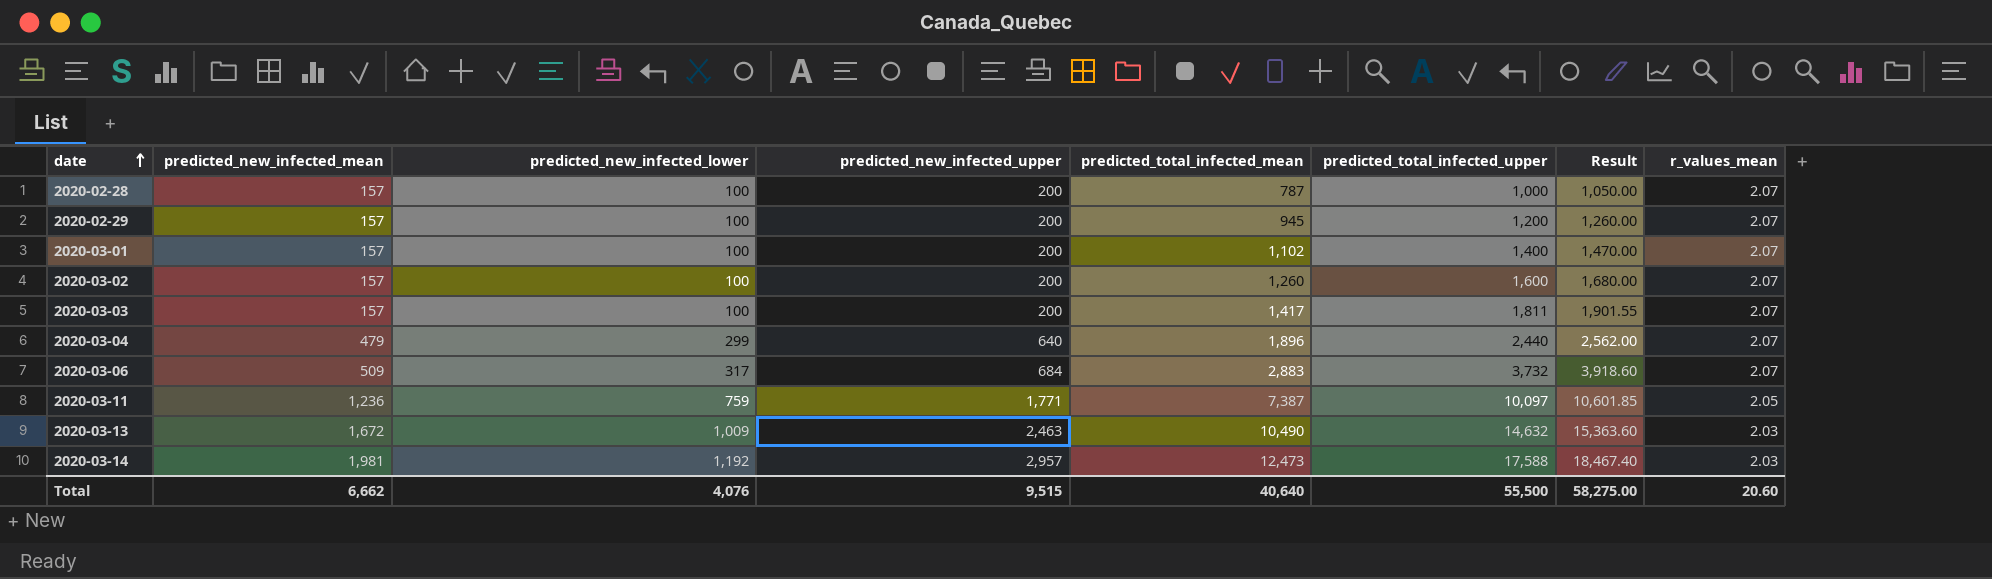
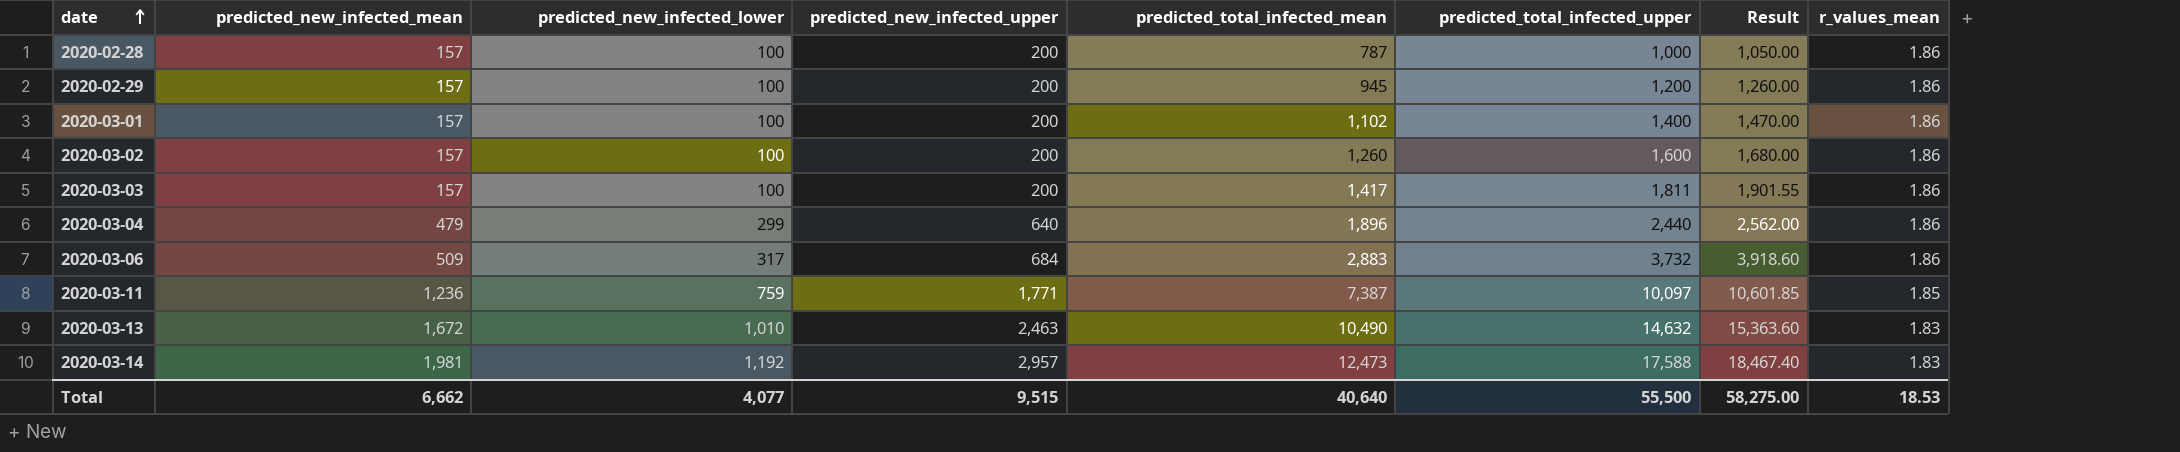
2020-02-28 | r_values_mean: 2.07 -> 1.86
2020-02-29 | r_values_mean: 2.07 -> 1.86
2020-03-01 | r_values_mean: 2.07 -> 1.86
2020-03-02 | r_values_mean: 2.07 -> 1.86
2020-03-03 | r_values_mean: 2.07 -> 1.86
2020-03-04 | r_values_mean: 2.07 -> 1.86
2020-03-06 | r_values_mean: 2.07 -> 1.86
2020-03-11 | r_values_mean: 2.05 -> 1.85
2020-03-13 | predicted_new_infected_lower: 1,009 -> 1,010
2020-03-13 | r_values_mean: 2.03 -> 1.83
2020-03-14 | r_values_mean: 2.03 -> 1.83
Total | predicted_new_infected_lower: 4,076 -> 4,077
Total | r_values_mean: 20.60 -> 18.53

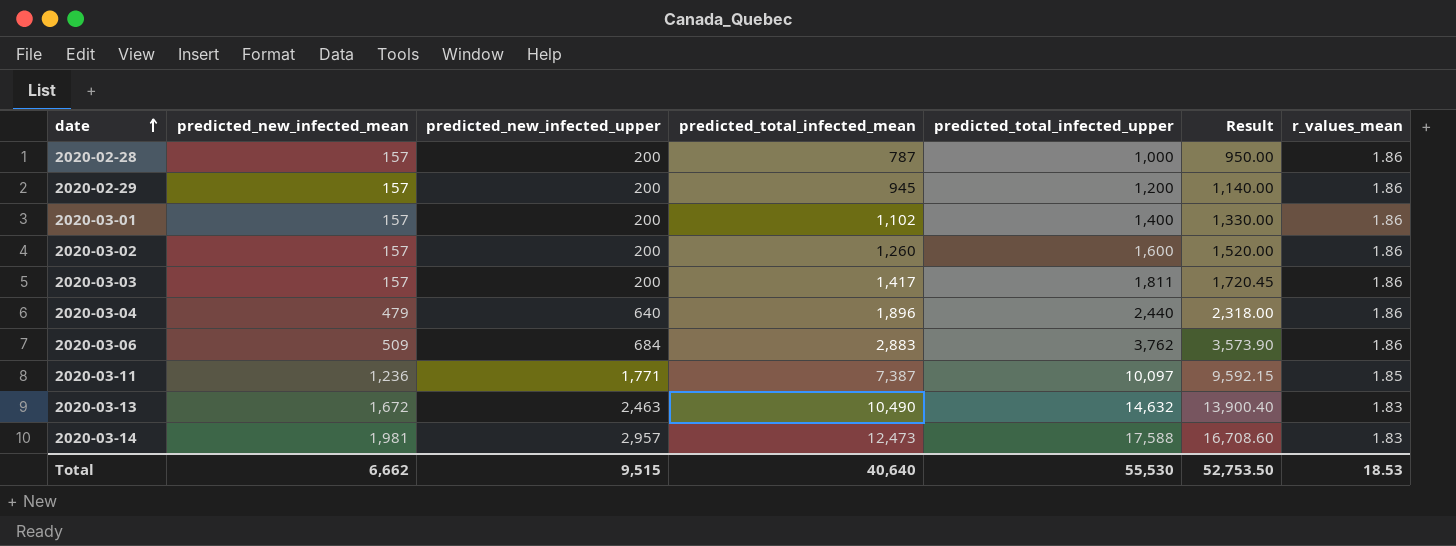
column predicted_new_infected_lower | position: 3 -> none
column Result | formula: [predicted_total_infected_upper] * 1.05 -> [predicted_total_infected_upper] * 0.95
2020-03-06 | predicted_total_infected_upper: 3,732 -> 3,762
Total | predicted_total_infected_upper: 55,500 -> 55,530
Total | Result: 58,275.00 -> 52,753.50

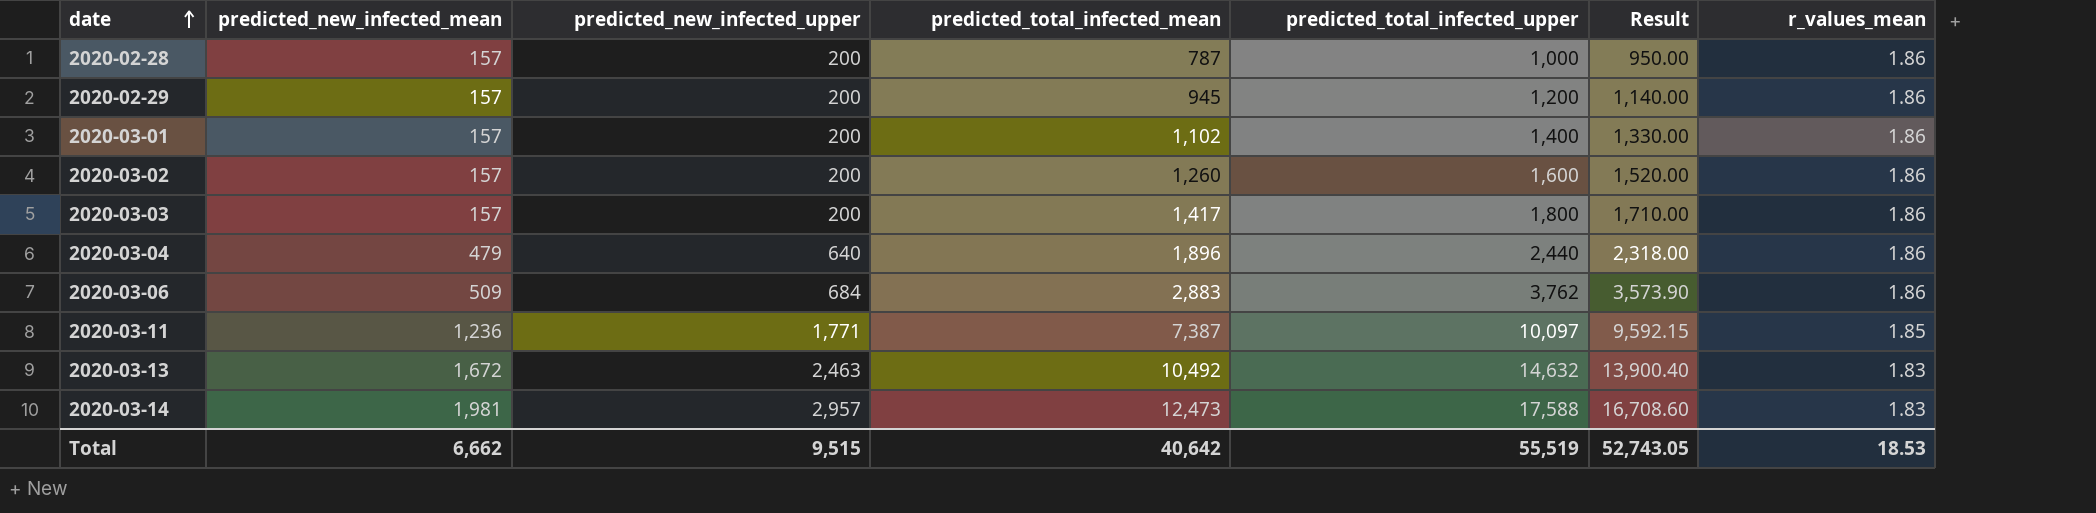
2020-03-03 | predicted_total_infected_upper: 1,811 -> 1,800
2020-03-03 | Result: 1,720.45 -> 1,710.00
2020-03-13 | predicted_total_infected_mean: 10,490 -> 10,492
Total | predicted_total_infected_mean: 40,640 -> 40,642
Total | predicted_total_infected_upper: 55,530 -> 55,519
Total | Result: 52,753.50 -> 52,743.05

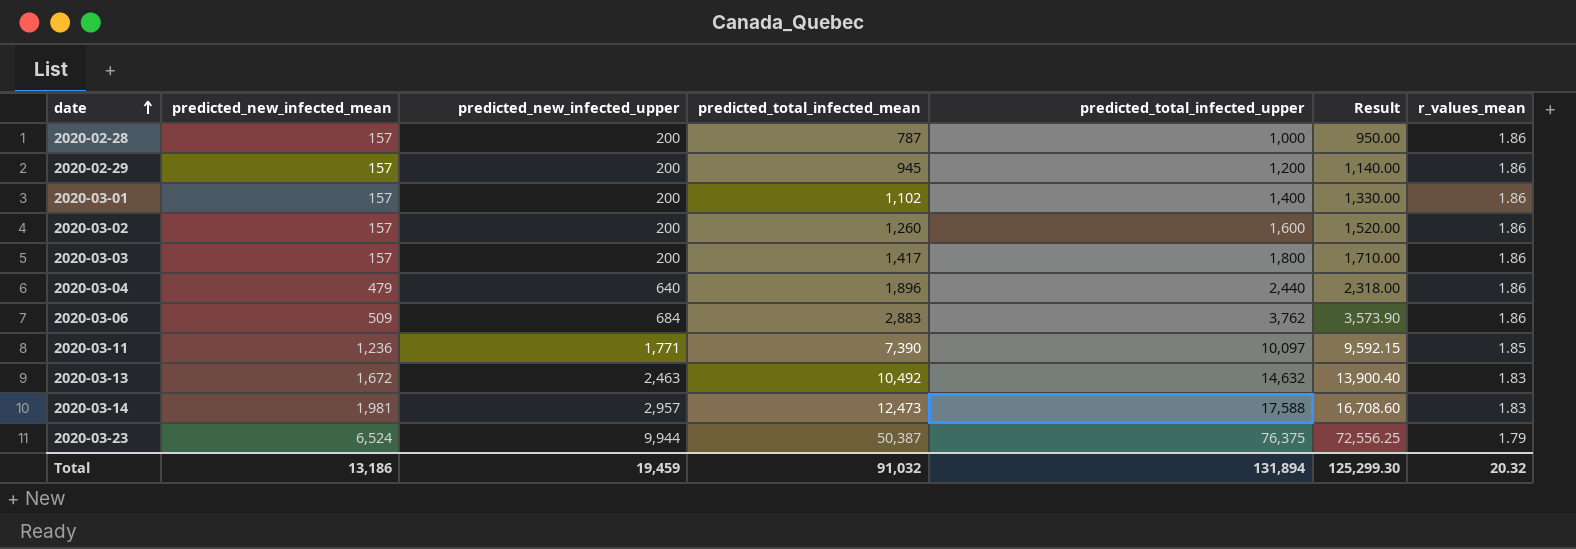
2020-03-11 | predicted_total_infected_mean: 7,387 -> 7,390
row 2020-03-23: none -> 6,524 | 9,944 | 50,387 | 76,375 | 72,556.25 | 1.79
Total | predicted_new_infected_mean: 6,662 -> 13,186
Total | predicted_new_infected_upper: 9,515 -> 19,459
Total | predicted_total_infected_mean: 40,642 -> 91,032
Total | predicted_total_infected_upper: 55,519 -> 131,894
Total | Result: 52,743.05 -> 125,299.30
Total | r_values_mean: 18.53 -> 20.32

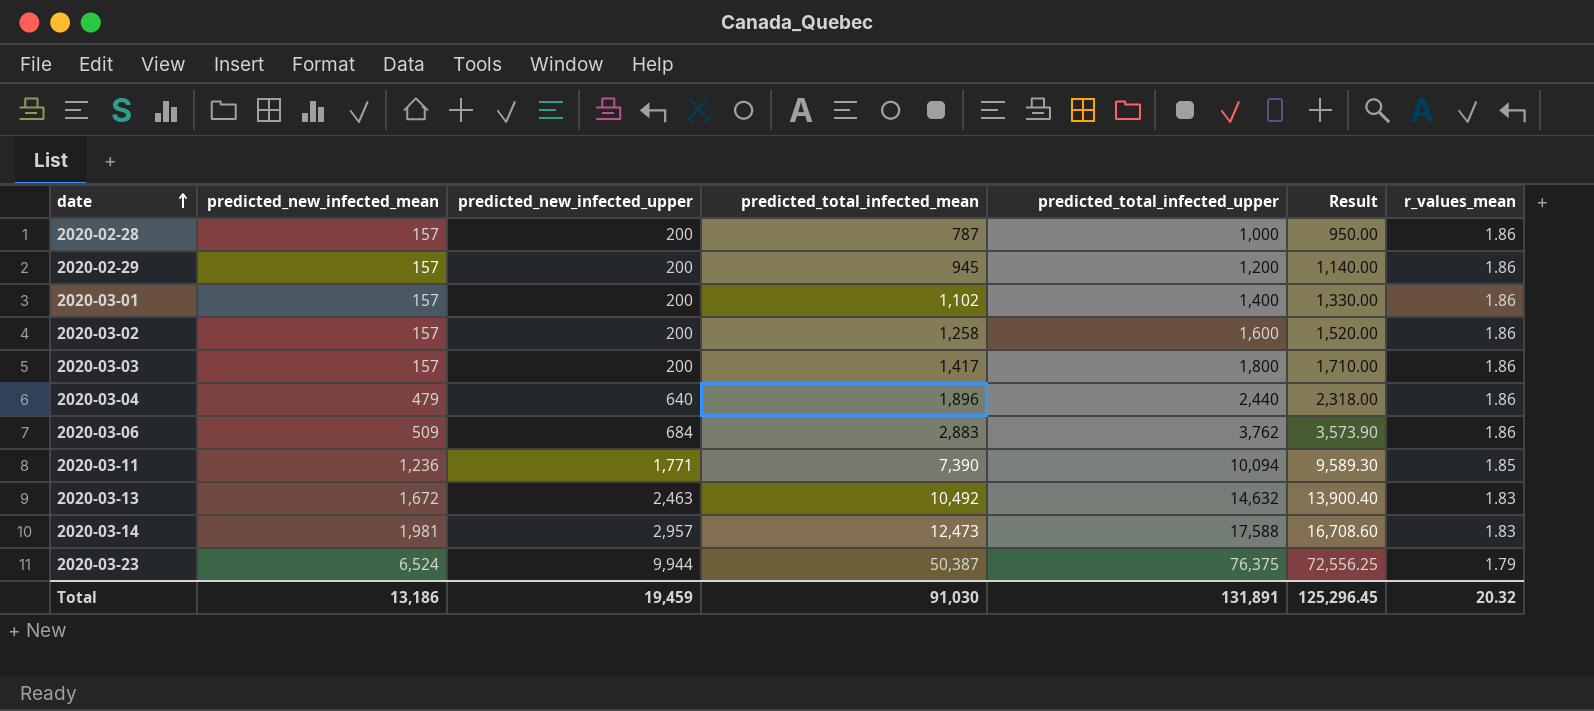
2020-03-02 | predicted_total_infected_mean: 1,260 -> 1,258
2020-03-11 | predicted_total_infected_upper: 10,097 -> 10,094
2020-03-11 | Result: 9,592.15 -> 9,589.30
Total | predicted_total_infected_mean: 91,032 -> 91,030
Total | predicted_total_infected_upper: 131,894 -> 131,891
Total | Result: 125,299.30 -> 125,296.45

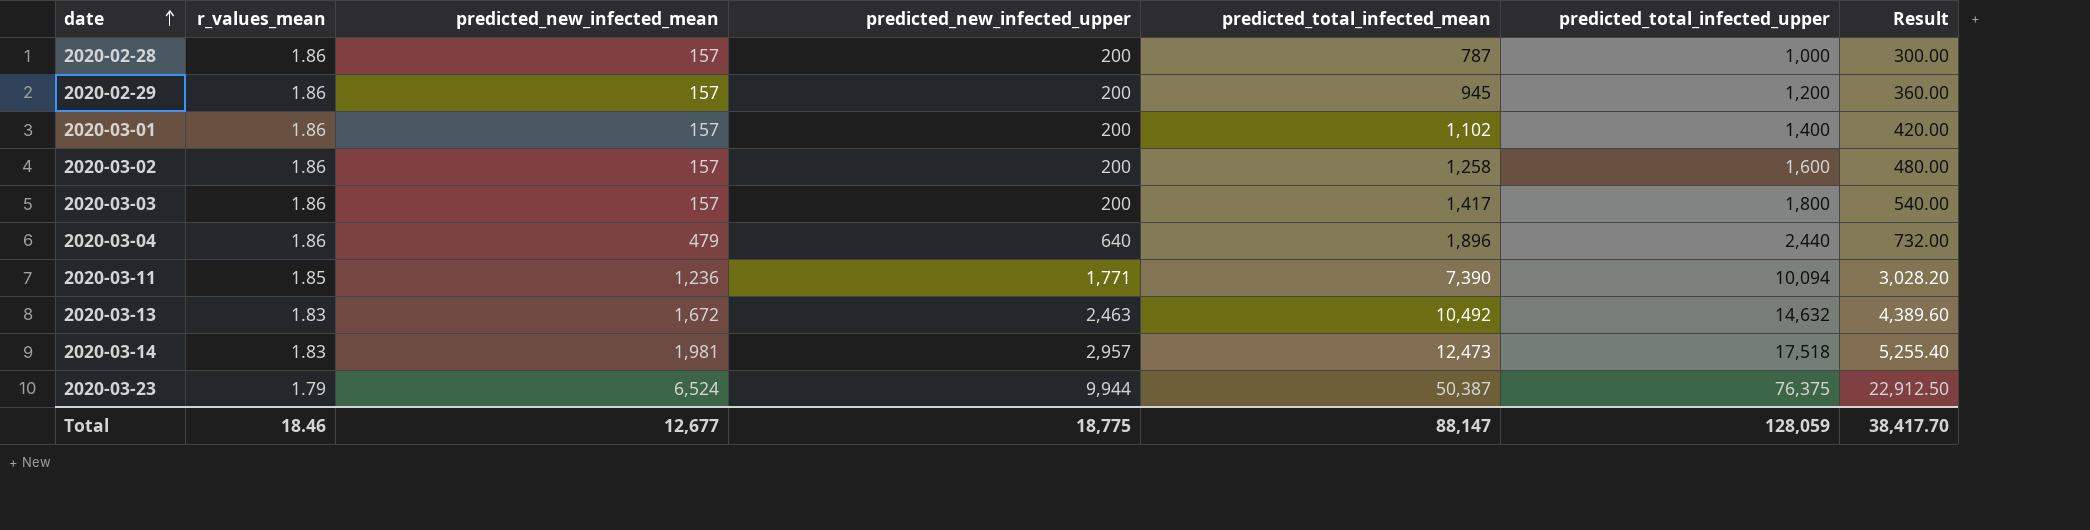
column r_values_mean | position: 7 -> 2
column Result | formula: [predicted_total_infected_upper] * 0.95 -> [predicted_total_infected_upper] * 0.3
row 2020-03-06: 509 | 684 | 2,883 | 3,762 | 3,573.90 | 1.86 -> none
2020-03-14 | predicted_total_infected_upper: 17,588 -> 17,518
Total | r_values_mean: 20.32 -> 18.46
Total | predicted_new_infected_mean: 13,186 -> 12,677
Total | predicted_new_infected_upper: 19,459 -> 18,775
Total | predicted_total_infected_mean: 91,030 -> 88,147
Total | predicted_total_infected_upper: 131,891 -> 128,059
Total | Result: 125,296.45 -> 38,417.70

